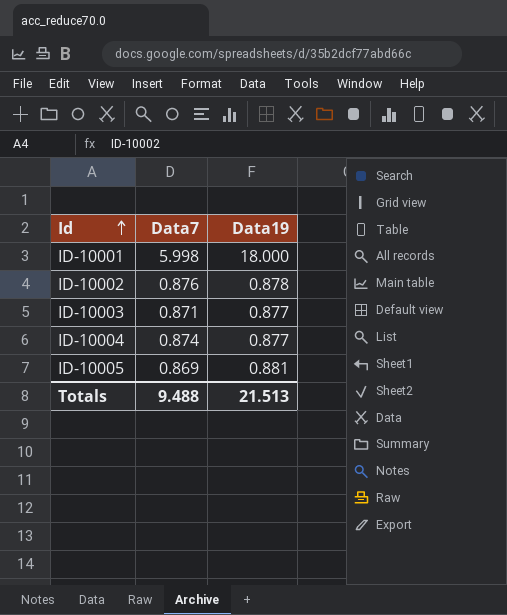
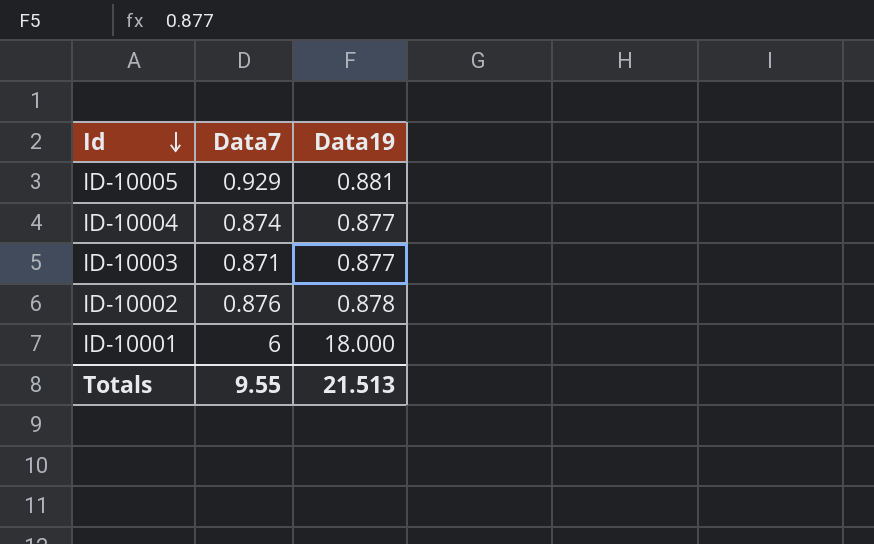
row order: Id ascending -> Id descending
ID-10005 | Data7: 0.869 -> 0.929
ID-10001 | Data7: 5.998 -> 6
Totals | Data7: 9.488 -> 9.55

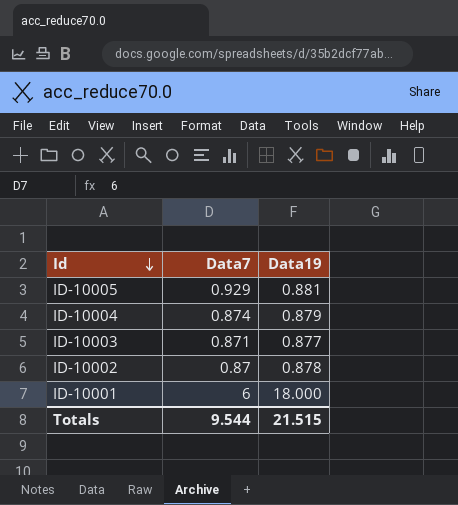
ID-10004 | Data19: 0.877 -> 0.879
ID-10002 | Data7: 0.876 -> 0.87
Totals | Data7: 9.55 -> 9.544
Totals | Data19: 21.513 -> 21.515

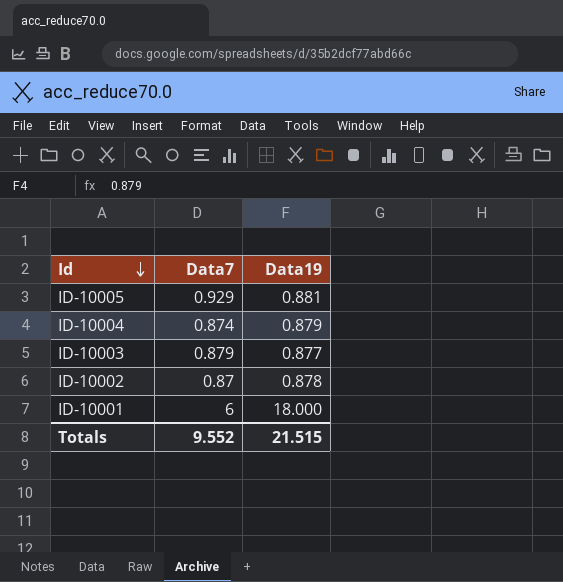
ID-10003 | Data7: 0.871 -> 0.879
Totals | Data7: 9.544 -> 9.552

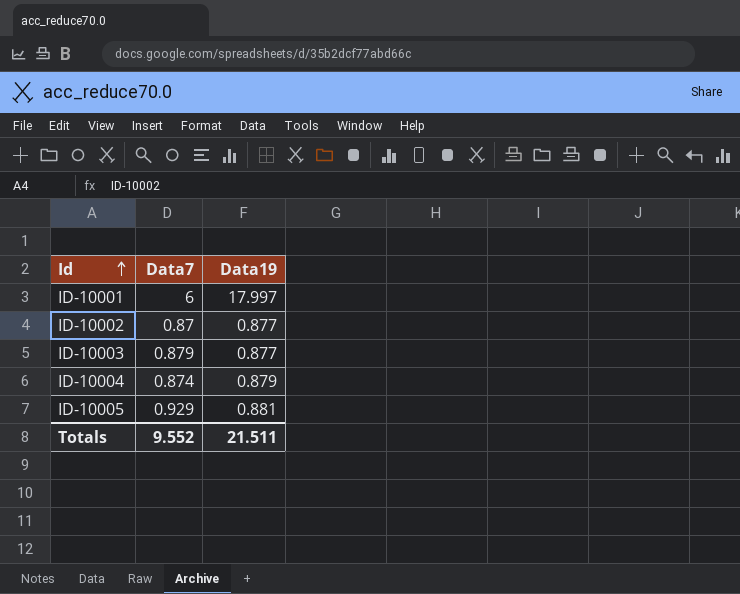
row order: Id descending -> Id ascending
ID-10001 | Data19: 18.000 -> 17.997
ID-10002 | Data19: 0.878 -> 0.877
Totals | Data19: 21.515 -> 21.511

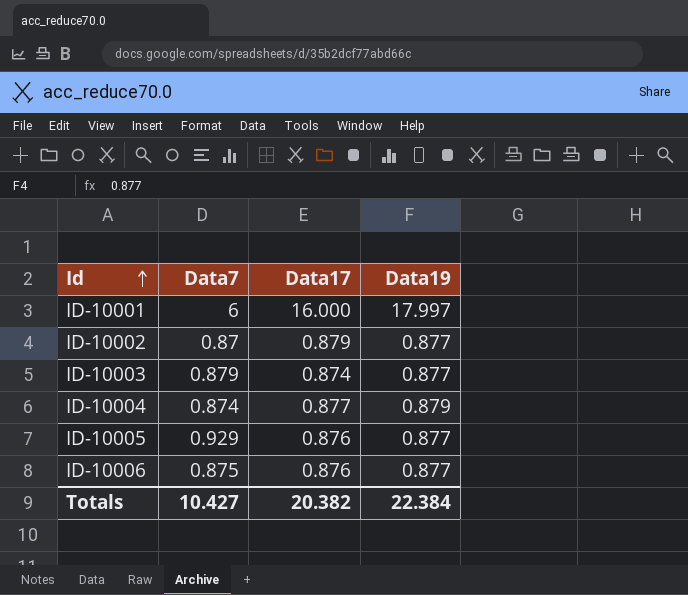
column Data17 | position: none -> 3
ID-10005 | Data19: 0.881 -> 0.877
row ID-10006: none -> 0.875 | 0.876 | 0.877
Totals | Data7: 9.552 -> 10.427
Totals | Data19: 21.511 -> 22.384

